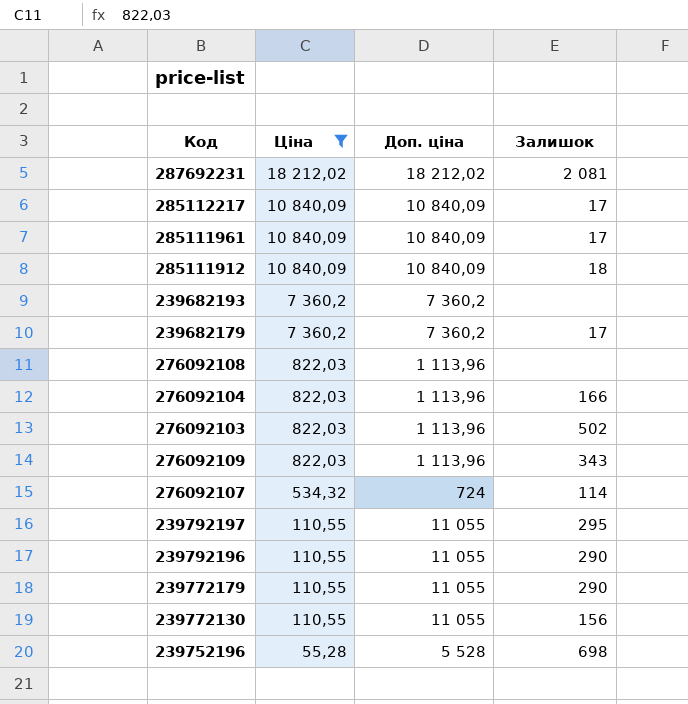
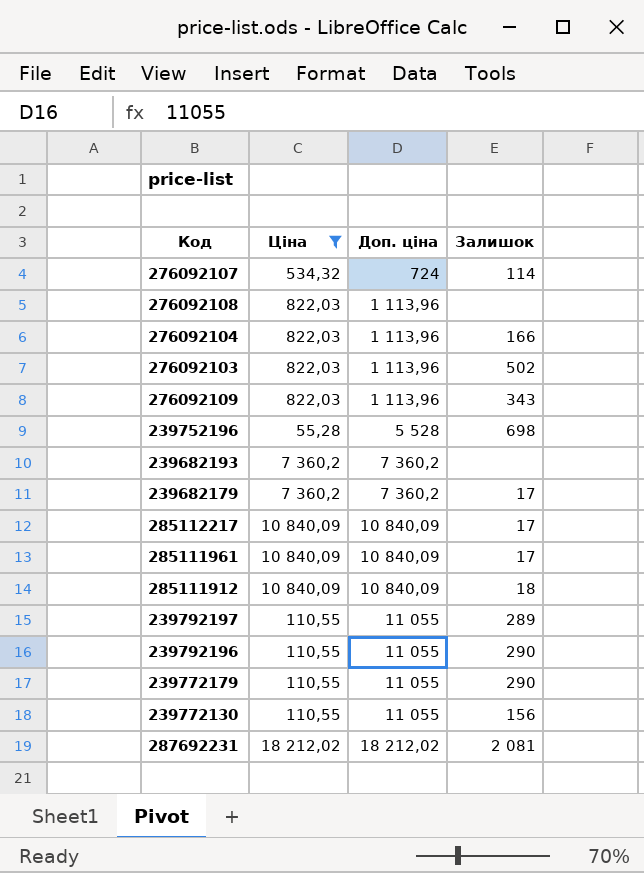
row order: Ціна descending -> Доп. ціна ascending
239792197 | Залишок: 295 -> 289

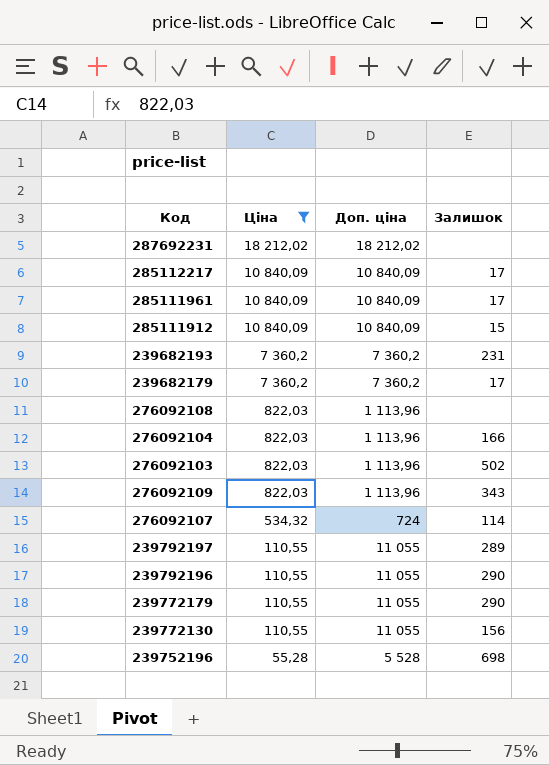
row order: Доп. ціна ascending -> Ціна descending
287692231 | Залишок: 2 081 -> none
285111912 | Залишок: 18 -> 15
239682193 | Залишок: none -> 231

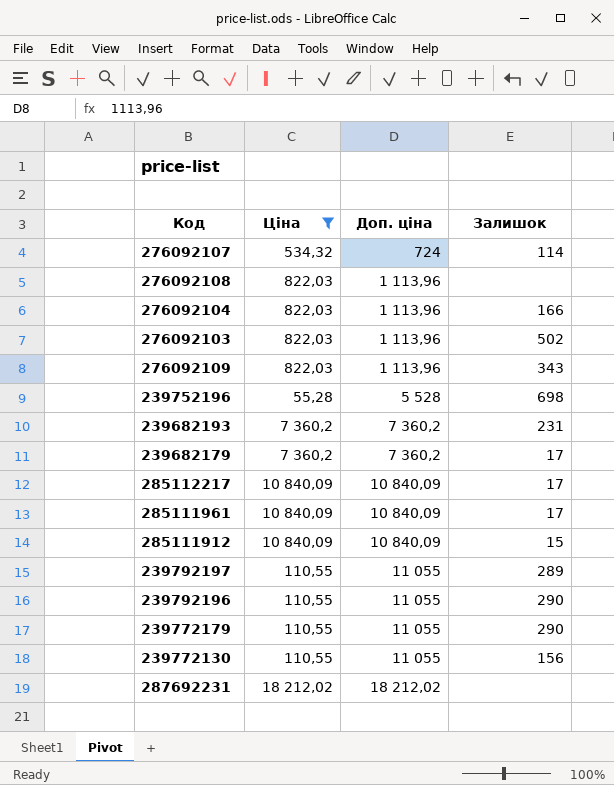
row order: Ціна descending -> Доп. ціна ascending

